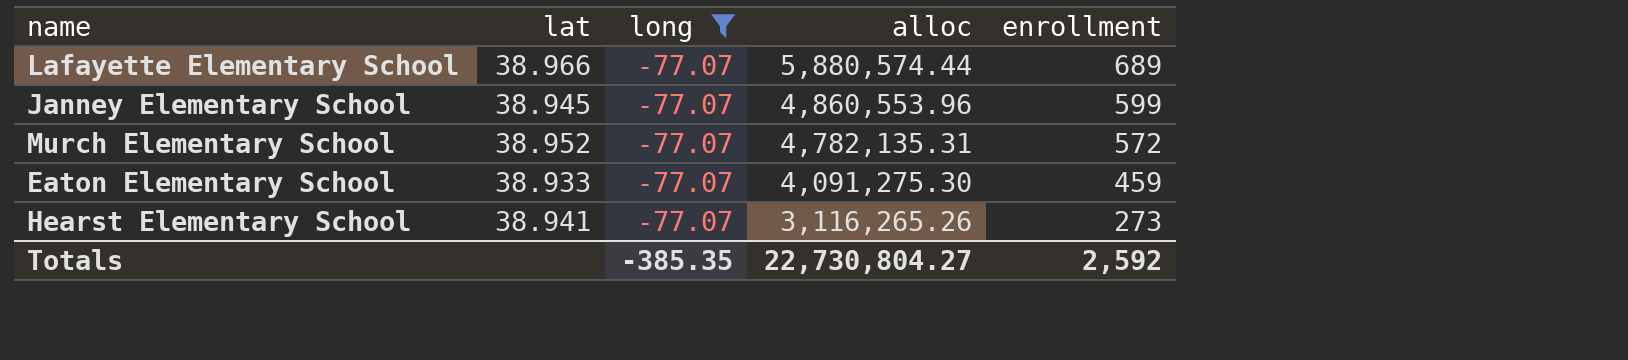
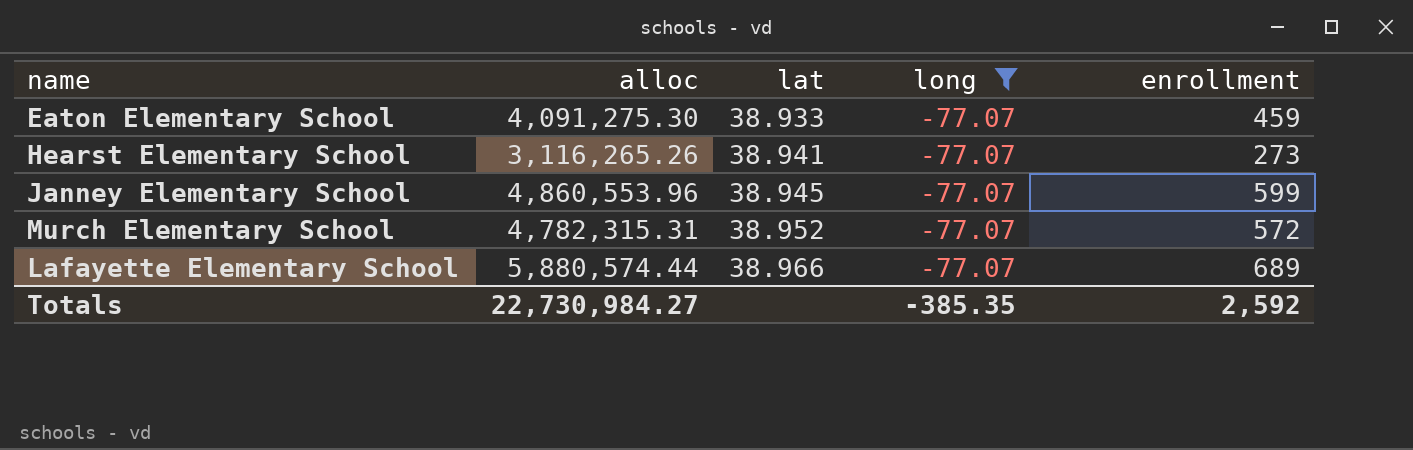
row order: alloc descending -> lat ascending
column alloc | position: 4 -> 2
Murch Elementary School | alloc: 4,782,135.31 -> 4,782,315.31
Totals | alloc: 22,730,804.27 -> 22,730,984.27

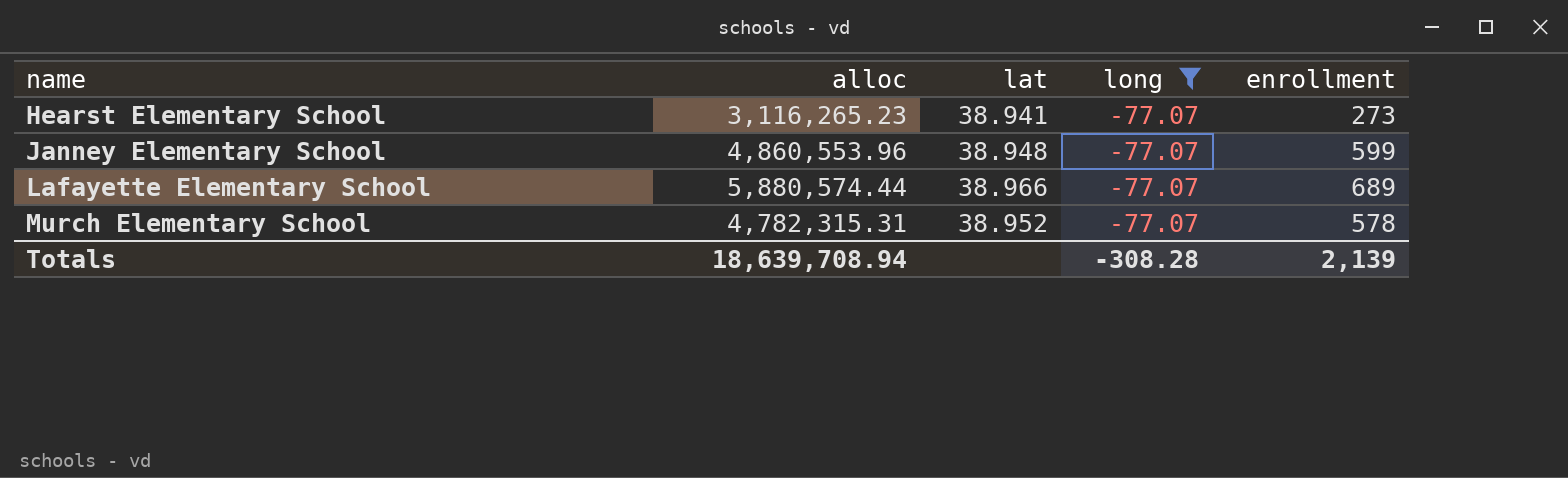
row order: lat ascending -> name ascending
row Eaton Elementary School: 4,091,275.30 | 38.933 | -77.07 | 459 -> none
Hearst Elementary School | alloc: 3,116,265.26 -> 3,116,265.23
Janney Elementary School | lat: 38.945 -> 38.948
Murch Elementary School | enrollment: 572 -> 578
Totals | alloc: 22,730,984.27 -> 18,639,708.94
Totals | long: -385.35 -> -308.28
Totals | enrollment: 2,592 -> 2,139

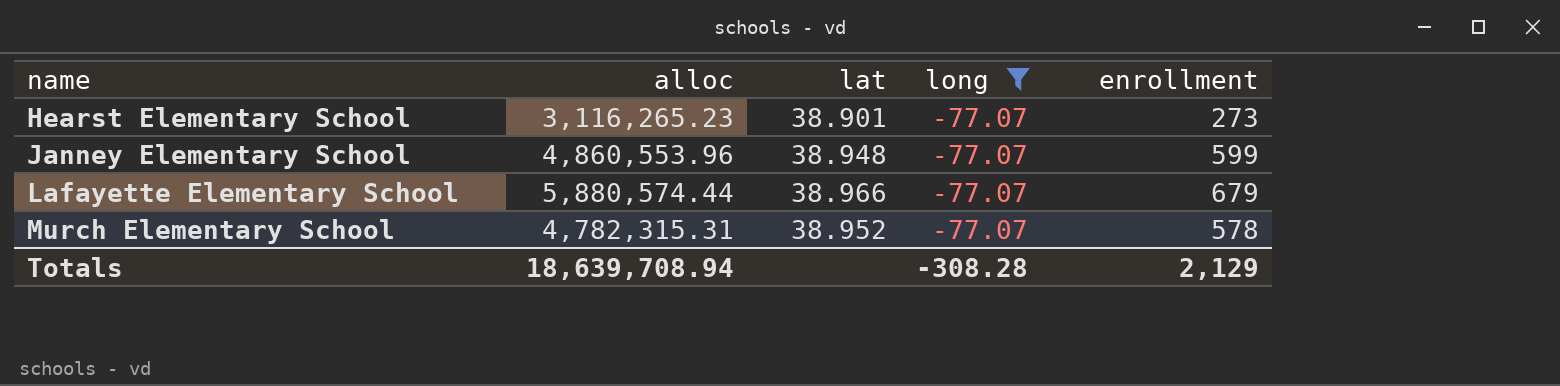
Hearst Elementary School | lat: 38.941 -> 38.901
Lafayette Elementary School | enrollment: 689 -> 679
Totals | enrollment: 2,139 -> 2,129

